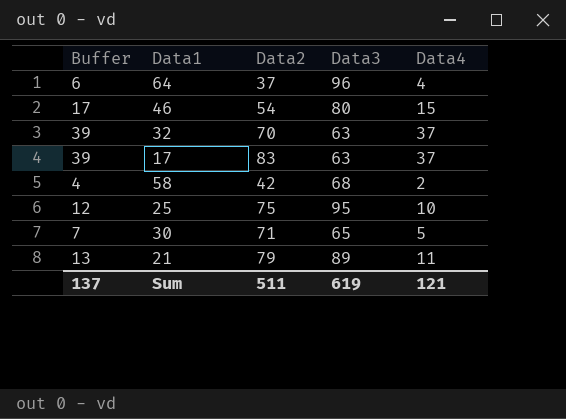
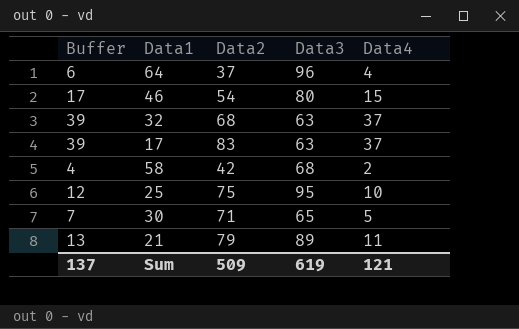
32 | Data2: 70 -> 68
Sum | Data2: 511 -> 509

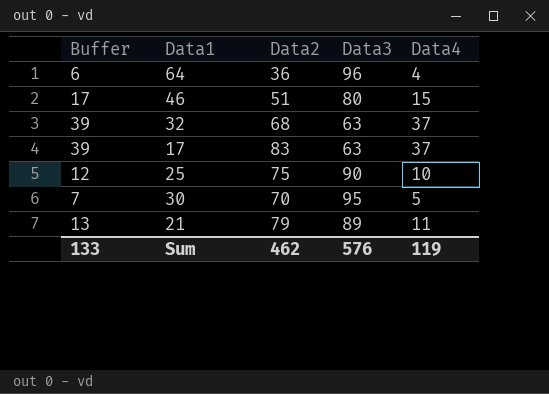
row 58: 4 | 42 | 68 | 2 -> none
64 | Data2: 37 -> 36
46 | Data2: 54 -> 51
25 | Data3: 95 -> 90
30 | Data2: 71 -> 70
30 | Data3: 65 -> 95
Sum | Buffer: 137 -> 133
Sum | Data2: 509 -> 462
Sum | Data3: 619 -> 576
Sum | Data4: 121 -> 119

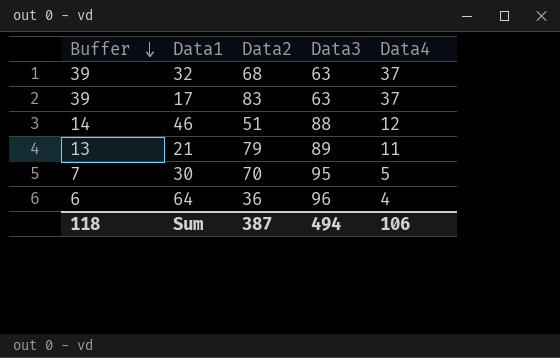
row order: none -> Buffer descending
row 25: 12 | 75 | 90 | 10 -> none
46 | Buffer: 17 -> 14
46 | Data3: 80 -> 88
46 | Data4: 15 -> 12
Sum | Buffer: 133 -> 118
Sum | Data2: 462 -> 387
Sum | Data3: 576 -> 494
Sum | Data4: 119 -> 106

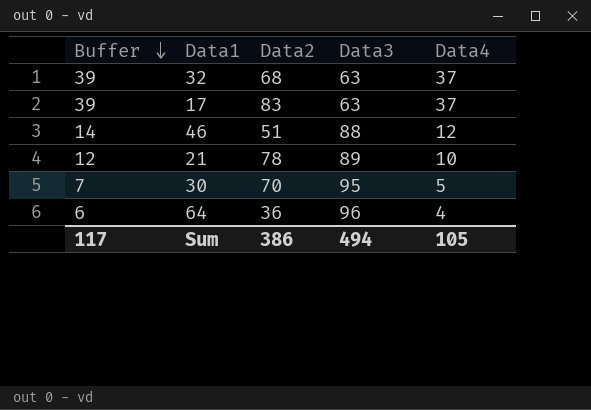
21 | Buffer: 13 -> 12
21 | Data2: 79 -> 78
21 | Data4: 11 -> 10
Sum | Buffer: 118 -> 117
Sum | Data2: 387 -> 386
Sum | Data4: 106 -> 105

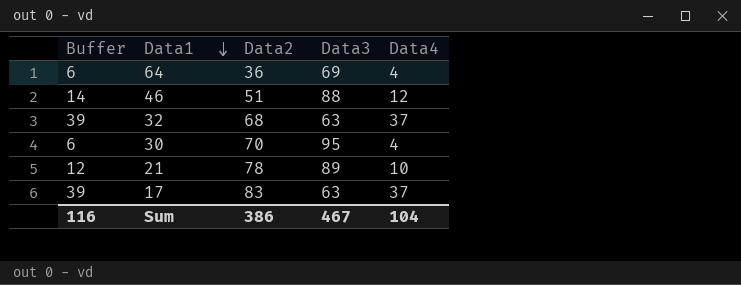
row order: Buffer descending -> Data1 descending
64 | Data3: 96 -> 69
30 | Buffer: 7 -> 6
30 | Data4: 5 -> 4
Sum | Buffer: 117 -> 116
Sum | Data3: 494 -> 467
Sum | Data4: 105 -> 104

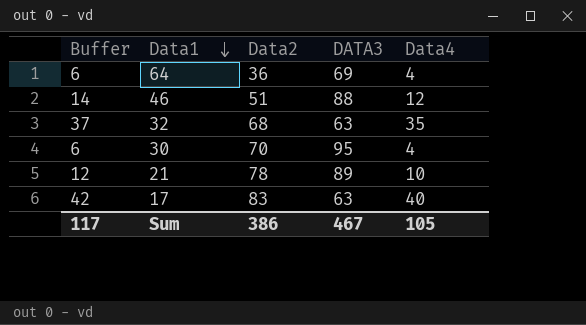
column name: Data3 -> DATA3
32 | Buffer: 39 -> 37
32 | Data4: 37 -> 35
17 | Buffer: 39 -> 42
17 | Data4: 37 -> 40
Sum | Buffer: 116 -> 117
Sum | Data4: 104 -> 105

